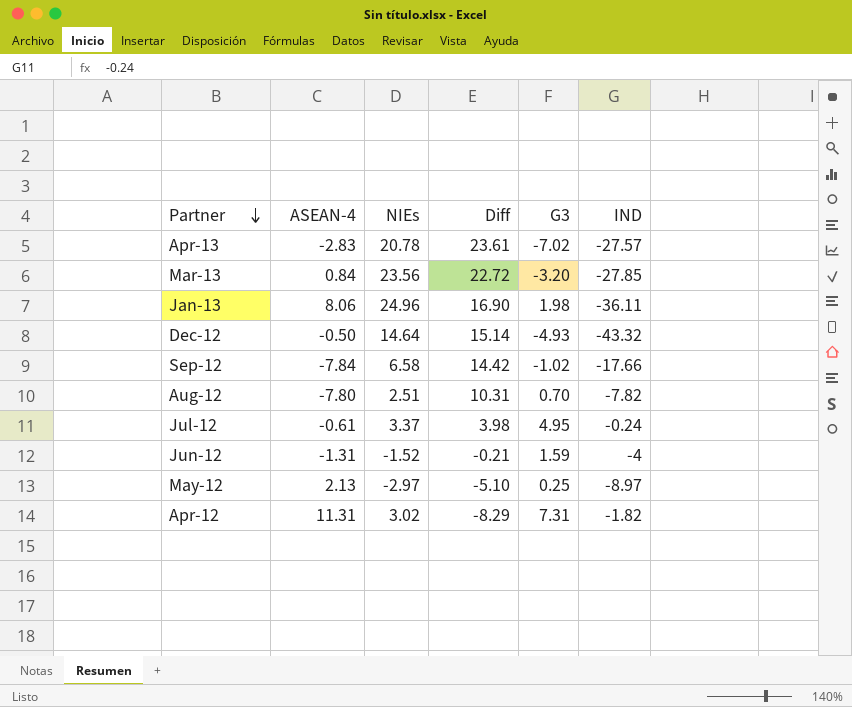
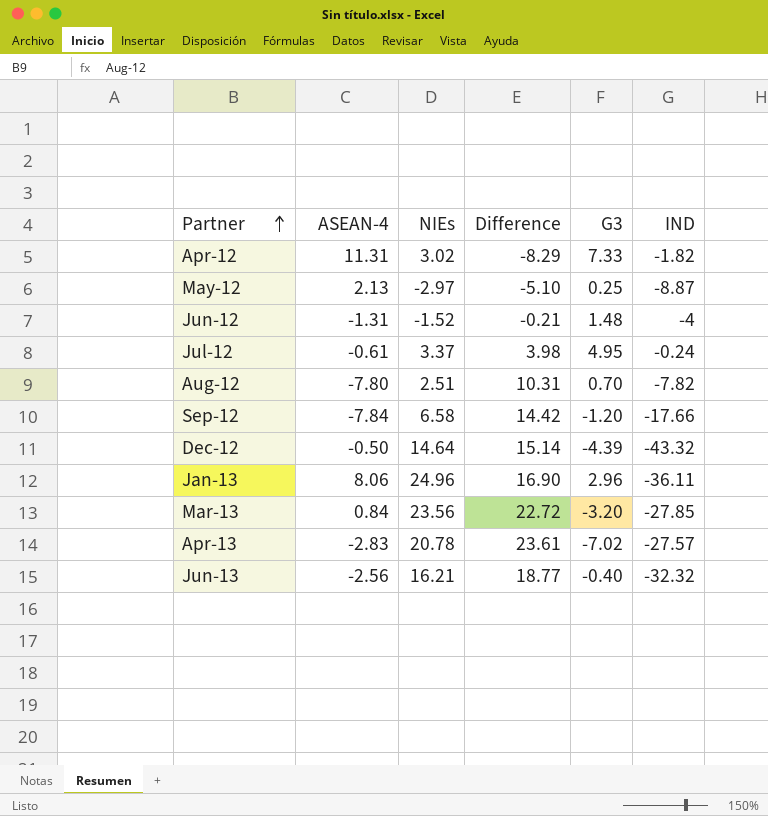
row order: Partner descending -> Partner ascending
column name: Diff -> Difference
Apr-12 | G3: 7.31 -> 7.33
May-12 | IND: -8.97 -> -8.87
Jun-12 | G3: 1.59 -> 1.48
Sep-12 | G3: -1.02 -> -1.20
Dec-12 | G3: -4.93 -> -4.39
Jan-13 | G3: 1.98 -> 2.96
row Jun-13: none -> -2.56 | 16.21 | 18.77 | -0.40 | -32.32

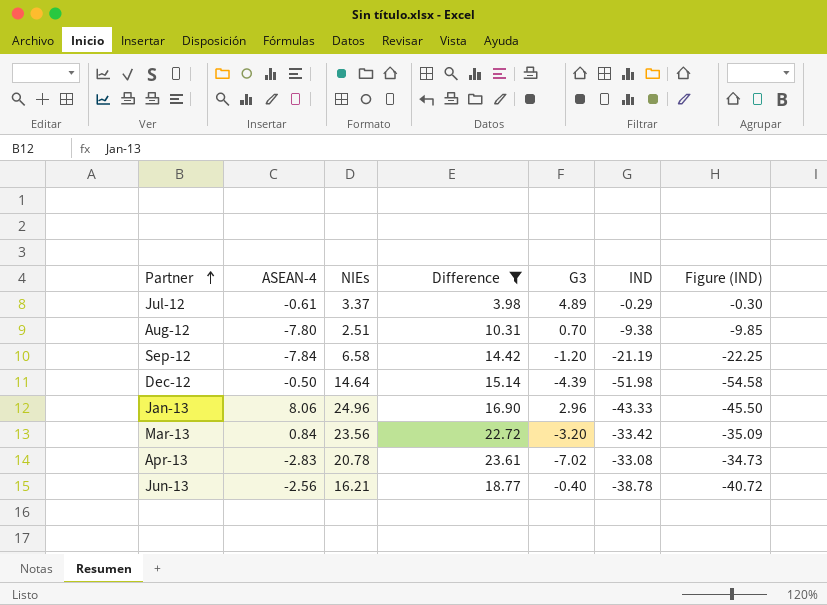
filter: none -> Difference >= 3.98
column Figure (IND) | formula: none -> [IND] * 1.05
Jul-12 | G3: 4.95 -> 4.89
Jul-12 | IND: -0.24 -> -0.29
Aug-12 | IND: -7.82 -> -9.38
Sep-12 | IND: -17.66 -> -21.19
Dec-12 | IND: -43.32 -> -51.98
Jan-13 | IND: -36.11 -> -43.33
Mar-13 | IND: -27.85 -> -33.42
Apr-13 | IND: -27.57 -> -33.08
Jun-13 | IND: -32.32 -> -38.78

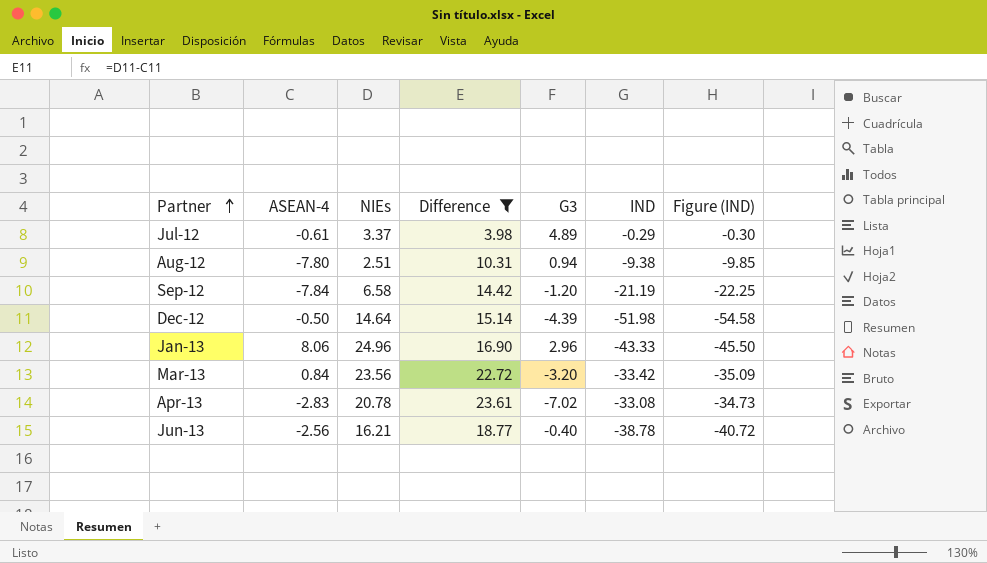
Aug-12 | G3: 0.70 -> 0.94

